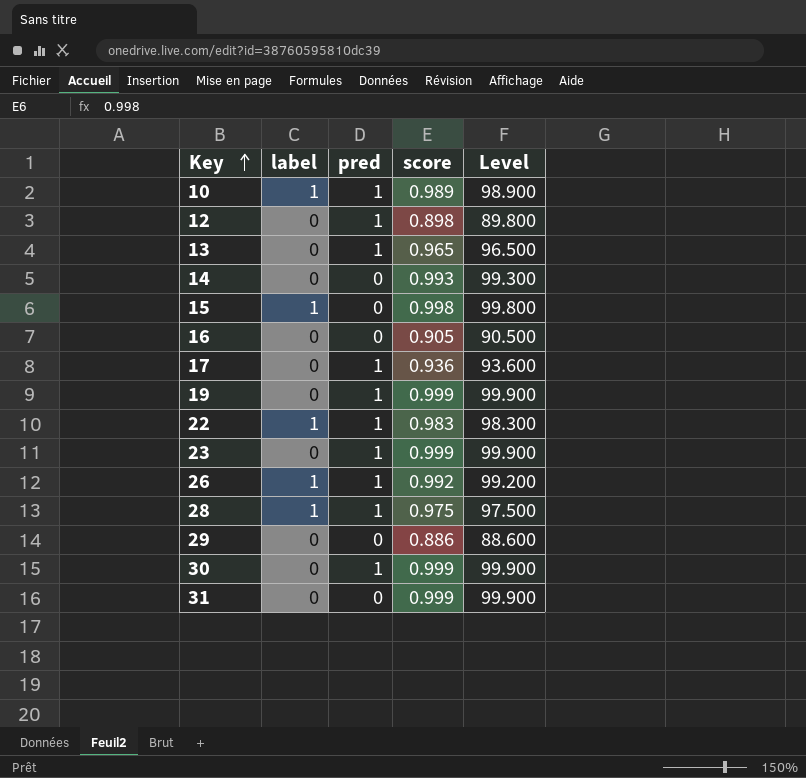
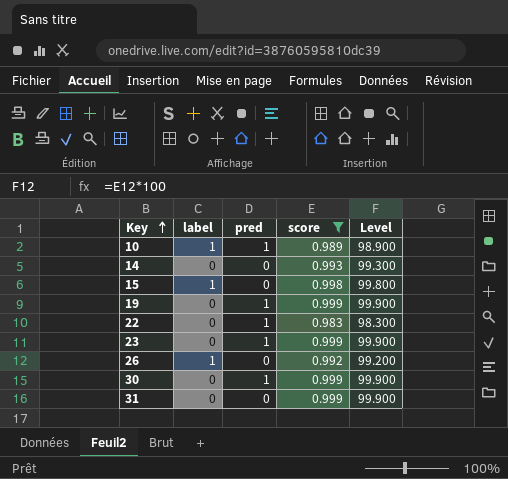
filter: none -> score >= 0.983
22 | label: 1 -> 0
26 | pred: 1 -> 0

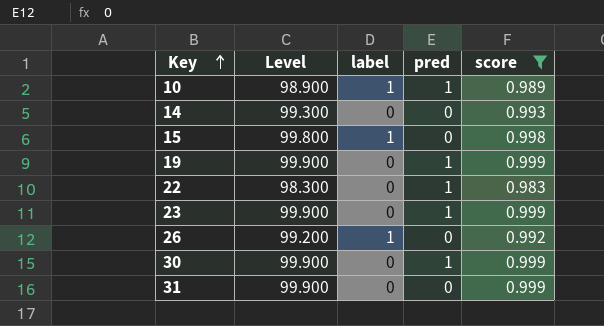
column Level | position: 5 -> 2

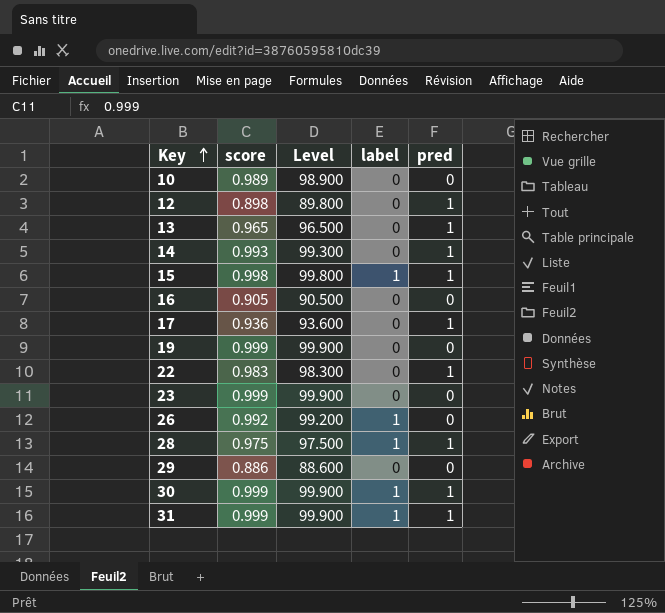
filter: score >= 0.983 -> none
column score | position: 5 -> 2
10 | label: 1 -> 0
10 | pred: 1 -> 0
14 | pred: 0 -> 1
15 | pred: 0 -> 1
19 | pred: 1 -> 0
23 | pred: 1 -> 0
30 | label: 0 -> 1
31 | label: 0 -> 1
31 | pred: 0 -> 1

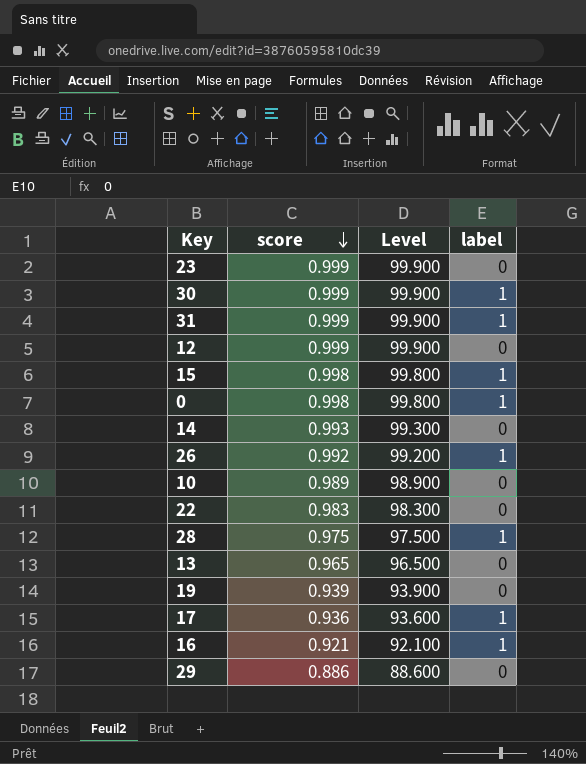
row order: Key ascending -> score descending
column pred | position: 5 -> none
12 | score: 0.898 -> 0.999
12 | Level: 89.800 -> 99.900
row 0: none -> 0.998 | 99.800 | 1
19 | score: 0.999 -> 0.939
19 | Level: 99.900 -> 93.900
17 | label: 0 -> 1
16 | score: 0.905 -> 0.921
16 | Level: 90.500 -> 92.100
16 | label: 0 -> 1

